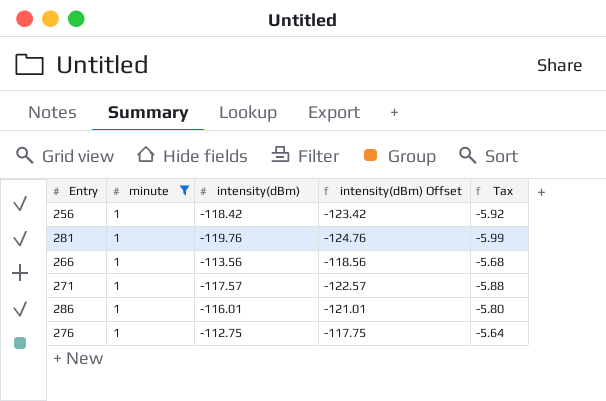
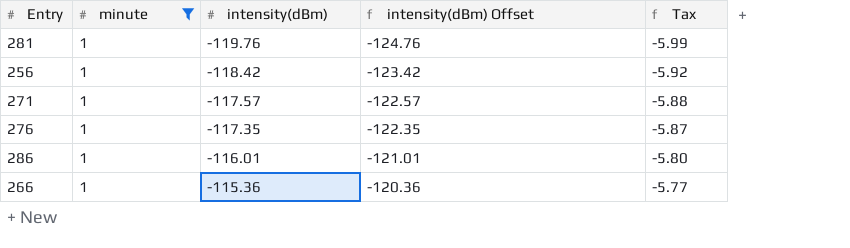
row order: none -> intensity(dBm) ascending
276 | intensity(dBm): -112.75 -> -117.35
276 | intensity(dBm) Offset: -117.75 -> -122.35
276 | Tax: -5.64 -> -5.87
266 | intensity(dBm): -113.56 -> -115.36
266 | intensity(dBm) Offset: -118.56 -> -120.36
266 | Tax: -5.68 -> -5.77

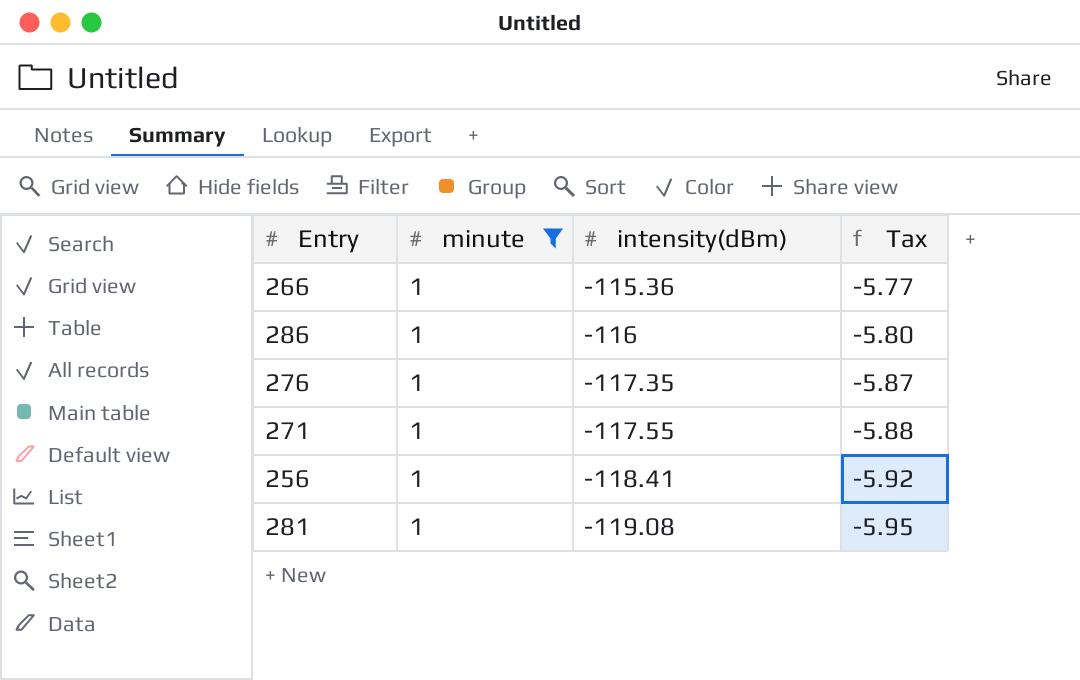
row order: intensity(dBm) ascending -> intensity(dBm) descending
column intensity(dBm) Offset | formula: [intensity(dBm)] - 5 -> none
286 | intensity(dBm): -116.01 -> -116
271 | intensity(dBm): -117.57 -> -117.55
256 | intensity(dBm): -118.42 -> -118.41
281 | intensity(dBm): -119.76 -> -119.08
281 | Tax: -5.99 -> -5.95

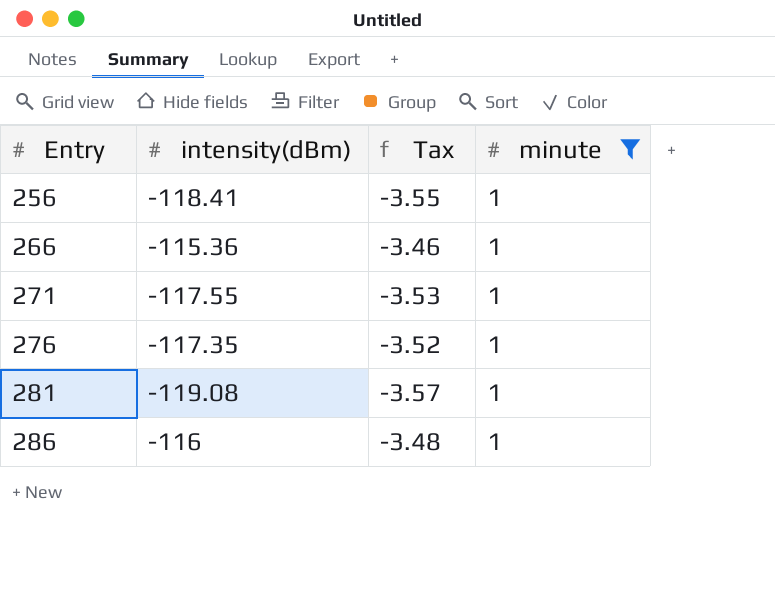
row order: intensity(dBm) descending -> Entry ascending
column Tax | formula: [intensity(dBm)] * 0.05 -> [intensity(dBm)] * 0.03
column minute | position: 2 -> 4

